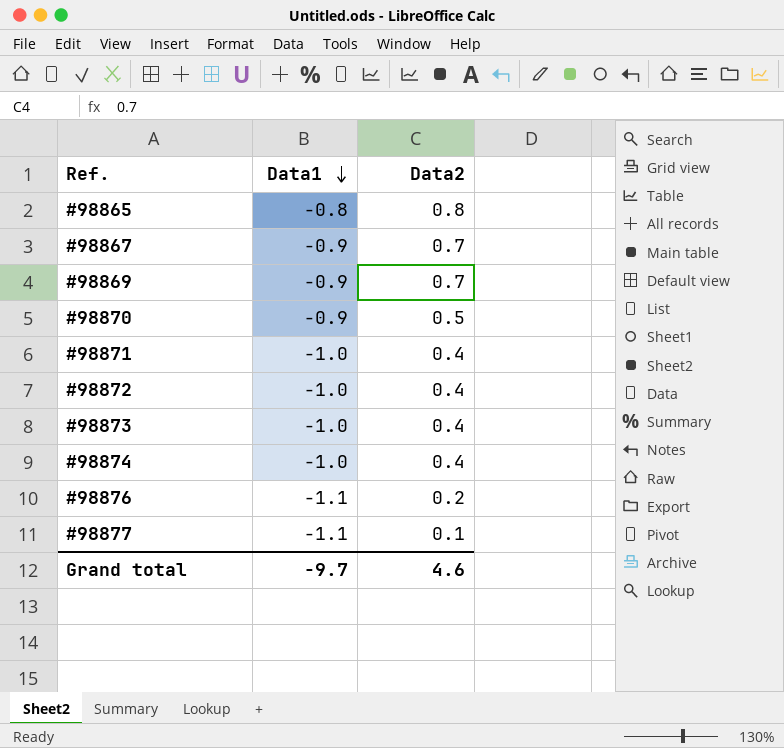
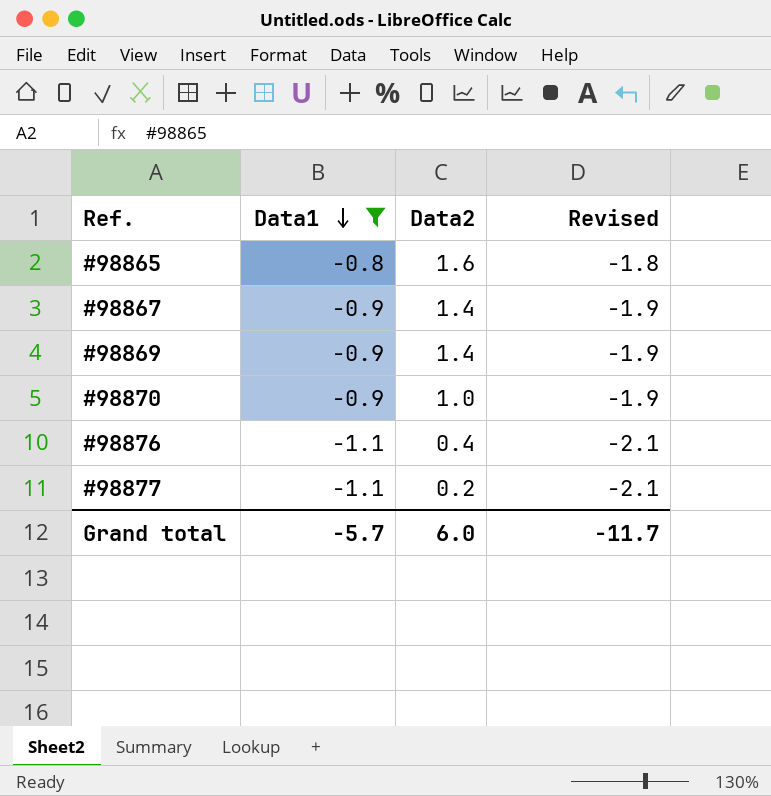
filter: none -> Data1 != -1.0
column Revised | formula: none -> [Data1] - 1
#98865 | Data2: 0.8 -> 1.6
#98867 | Data2: 0.7 -> 1.4
#98869 | Data2: 0.7 -> 1.4
#98870 | Data2: 0.5 -> 1.0
#98876 | Data2: 0.2 -> 0.4
#98877 | Data2: 0.1 -> 0.2
Grand total | Data1: -9.7 -> -5.7
Grand total | Data2: 4.6 -> 6.0

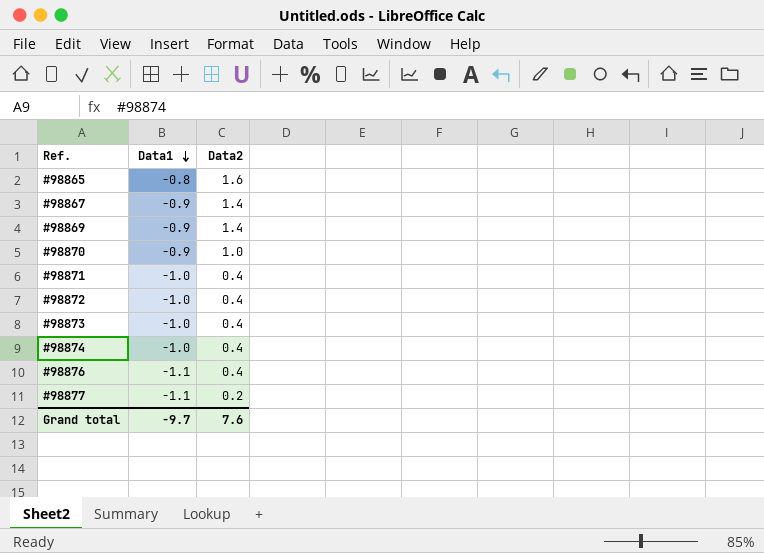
filter: Data1 != -1.0 -> none
column Revised | formula: [Data1] - 1 -> none
Grand total | Data1: -5.7 -> -9.7
Grand total | Data2: 6.0 -> 7.6

